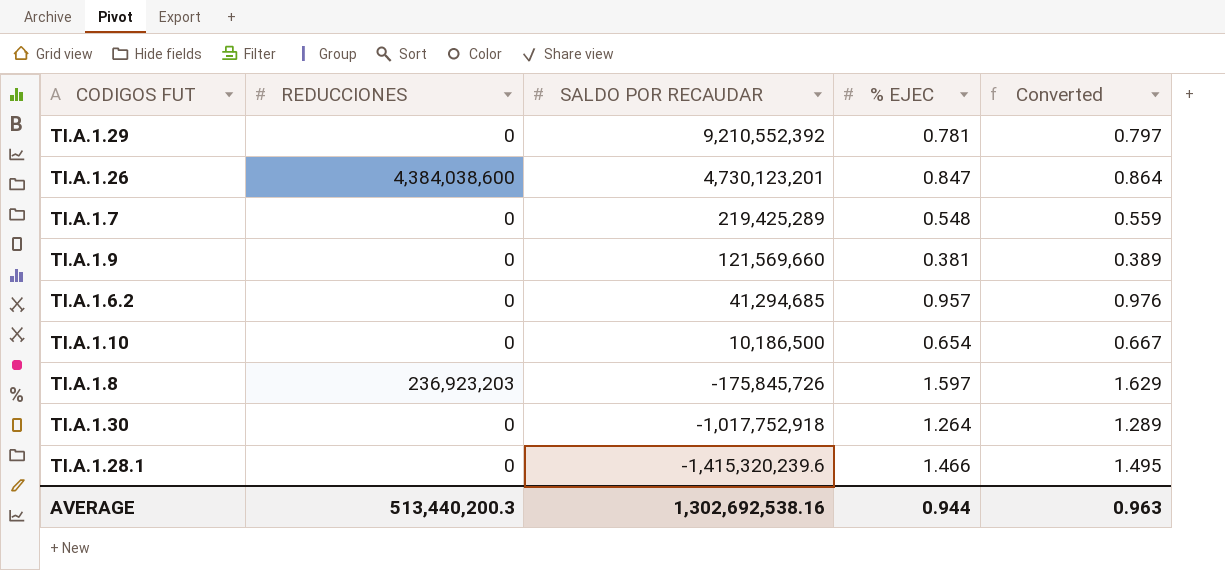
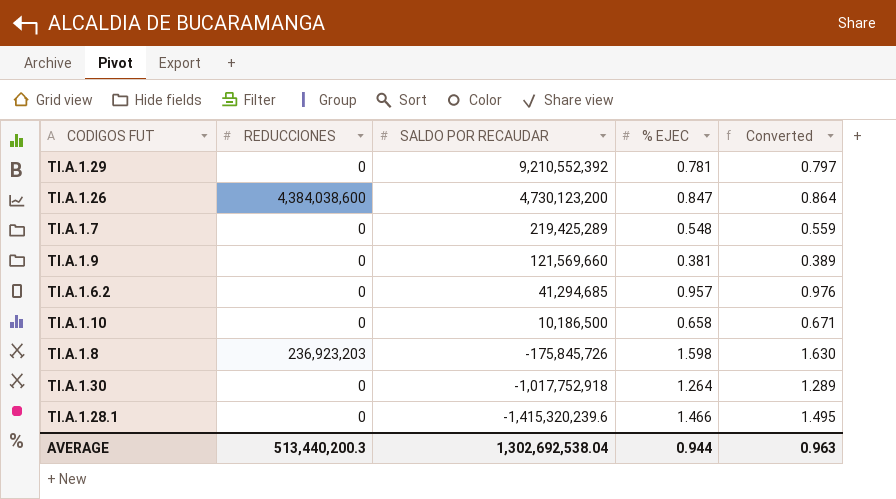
TI.A.1.26 | SALDO POR RECAUDAR: 4,730,123,201 -> 4,730,123,200
TI.A.1.10 | % EJEC: 0.654 -> 0.658
TI.A.1.10 | Converted: 0.667 -> 0.671
TI.A.1.8 | % EJEC: 1.597 -> 1.598
TI.A.1.8 | Converted: 1.629 -> 1.630
AVERAGE | SALDO POR RECAUDAR: 1,302,692,538.16 -> 1,302,692,538.04

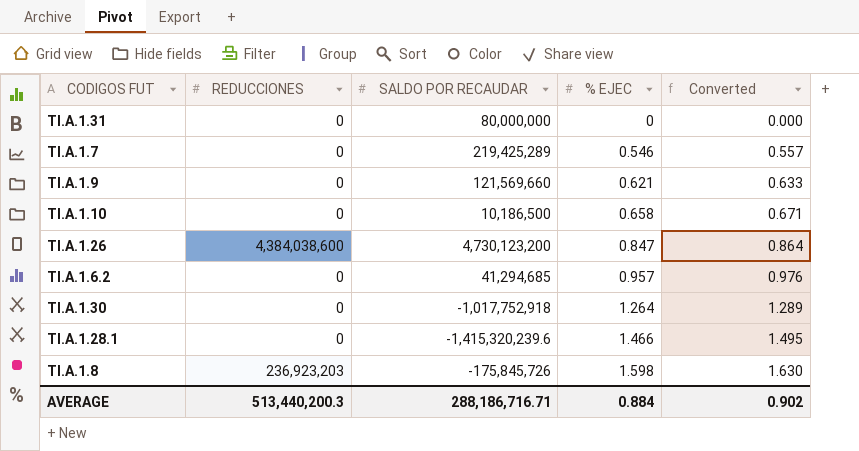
row order: SALDO POR RECAUDAR descending -> % EJEC ascending
row TI.A.1.29: 0 | 9,210,552,392 | 0.781 | 0.797 -> none
row TI.A.1.31: none -> 0 | 80,000,000 | 0 | 0.000
TI.A.1.7 | % EJEC: 0.548 -> 0.546
TI.A.1.7 | Converted: 0.559 -> 0.557
TI.A.1.9 | % EJEC: 0.381 -> 0.621
TI.A.1.9 | Converted: 0.389 -> 0.633
AVERAGE | SALDO POR RECAUDAR: 1,302,692,538.04 -> 288,186,716.71
AVERAGE | % EJEC: 0.944 -> 0.884
AVERAGE | Converted: 0.963 -> 0.902

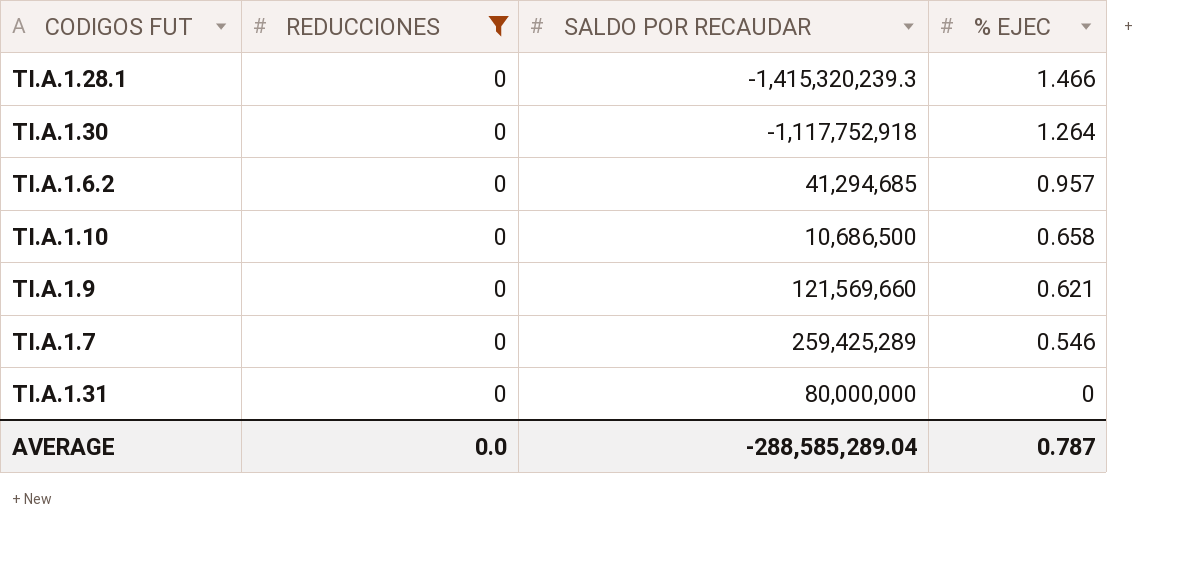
filter: none -> REDUCCIONES = 0
row order: % EJEC ascending -> % EJEC descending
column Converted | formula: [% EJEC] * 1.02 -> none
TI.A.1.28.1 | SALDO POR RECAUDAR: -1,415,320,239.6 -> -1,415,320,239.3
TI.A.1.30 | SALDO POR RECAUDAR: -1,017,752,918 -> -1,117,752,918
TI.A.1.10 | SALDO POR RECAUDAR: 10,186,500 -> 10,686,500
TI.A.1.7 | SALDO POR RECAUDAR: 219,425,289 -> 259,425,289
AVERAGE | REDUCCIONES: 513,440,200.3 -> 0.0
AVERAGE | SALDO POR RECAUDAR: 288,186,716.71 -> -288,585,289.04
AVERAGE | % EJEC: 0.884 -> 0.787

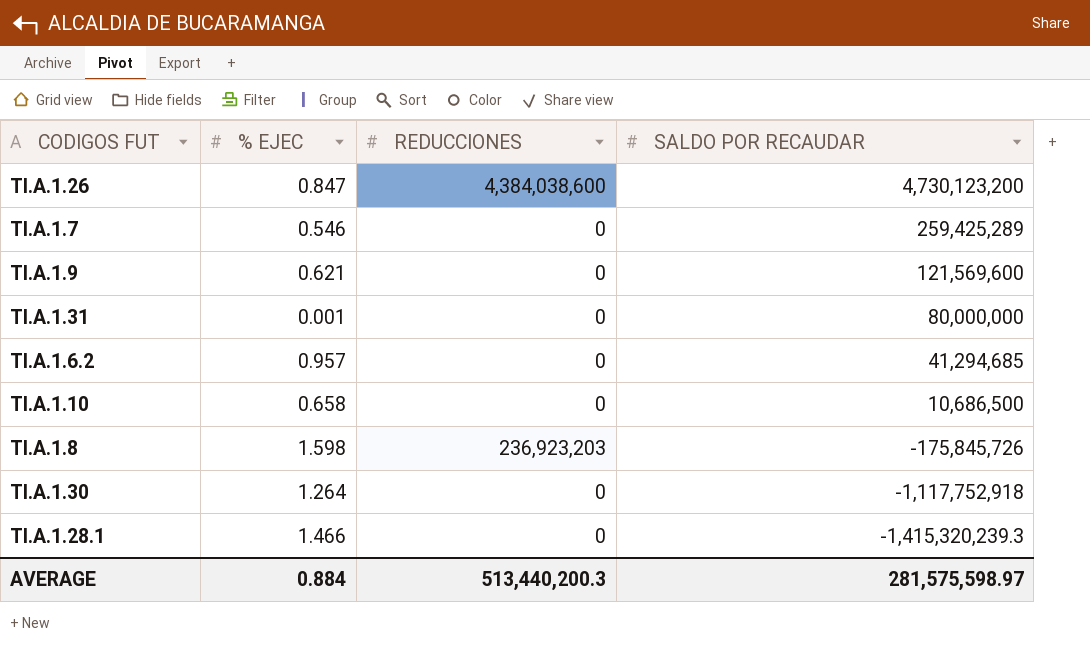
filter: REDUCCIONES = 0 -> none
row order: % EJEC descending -> SALDO POR RECAUDAR descending
column % EJEC | position: 4 -> 2
TI.A.1.9 | SALDO POR RECAUDAR: 121,569,660 -> 121,569,600
TI.A.1.31 | % EJEC: 0 -> 0.001
AVERAGE | % EJEC: 0.787 -> 0.884
AVERAGE | REDUCCIONES: 0.0 -> 513,440,200.3
AVERAGE | SALDO POR RECAUDAR: -288,585,289.04 -> 281,575,598.97

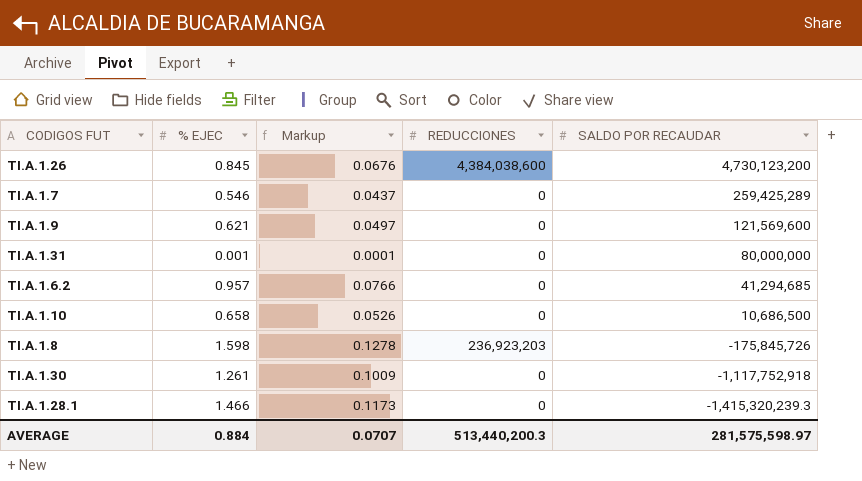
column Markup | formula: none -> [% EJEC] * 0.08
TI.A.1.26 | % EJEC: 0.847 -> 0.845
TI.A.1.30 | % EJEC: 1.264 -> 1.261

